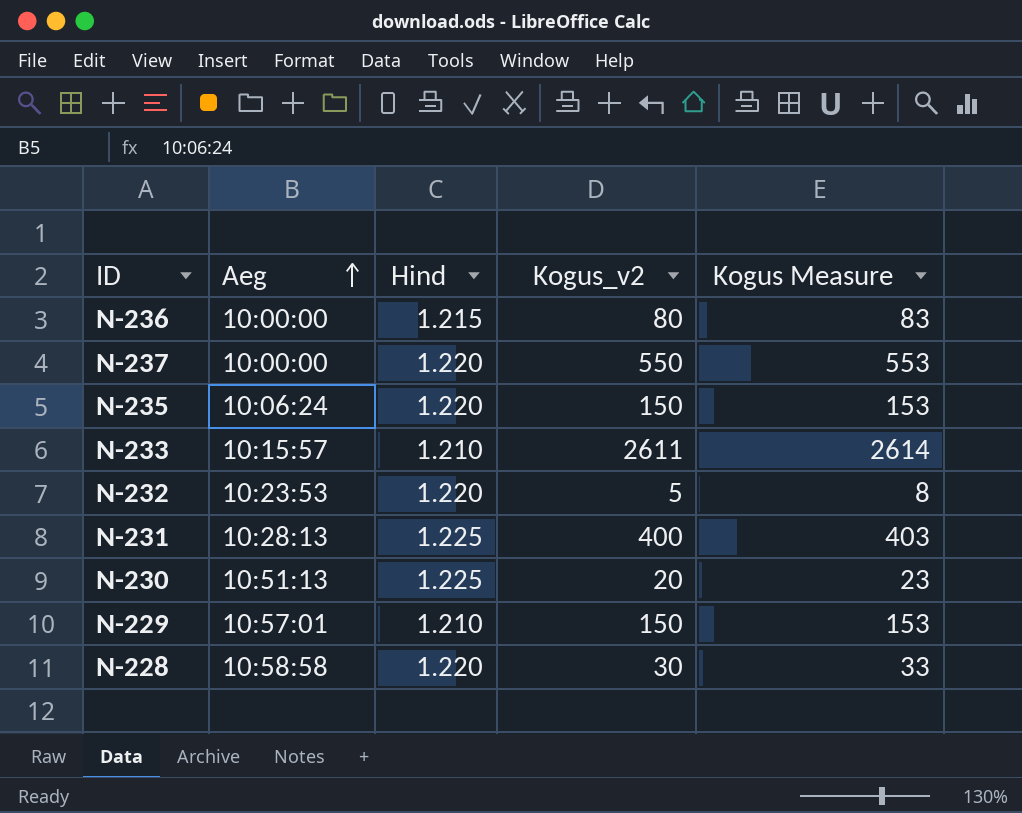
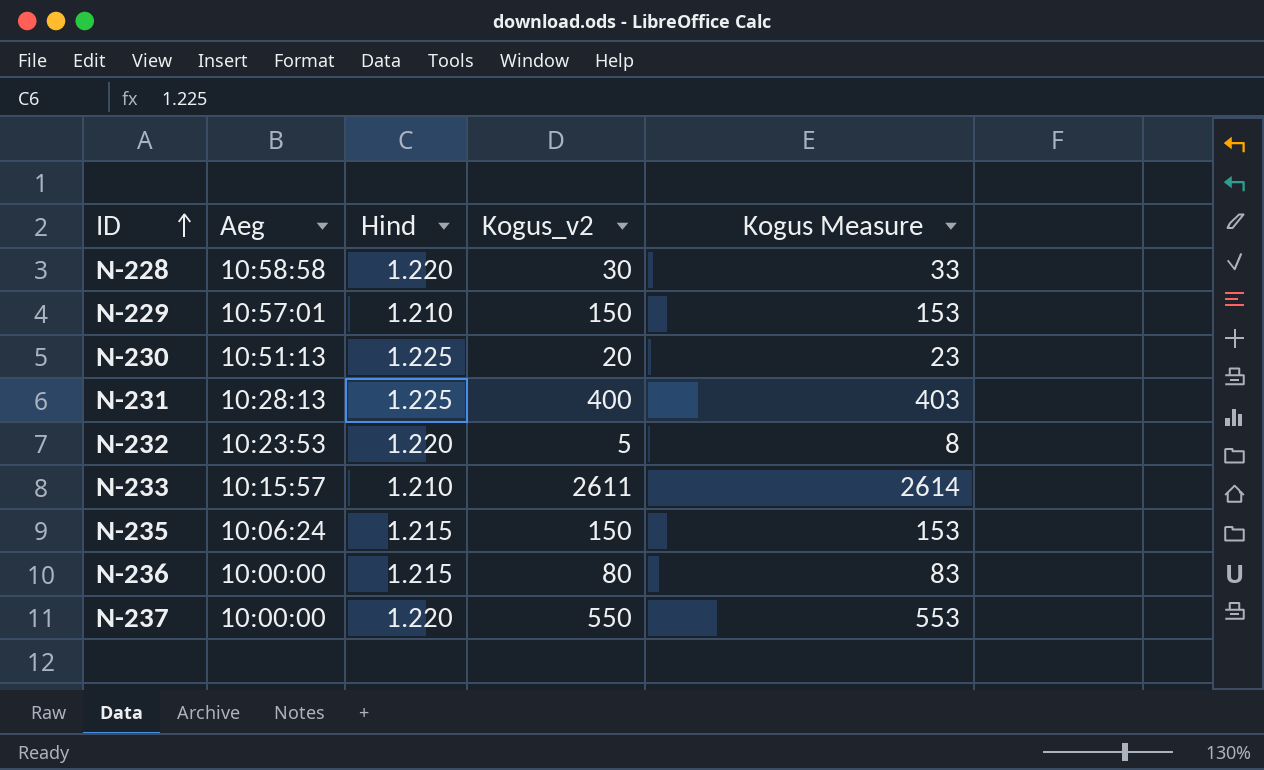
row order: Aeg ascending -> ID ascending
N-235 | Hind: 1.220 -> 1.215

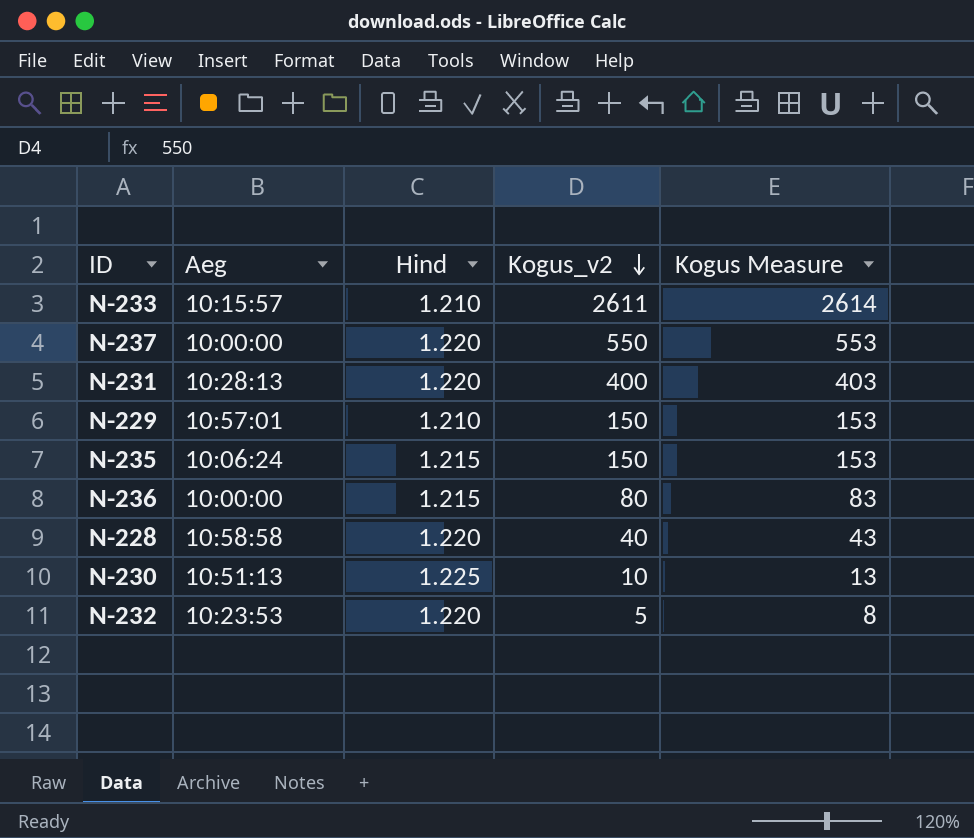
row order: ID ascending -> Kogus_v2 descending
N-231 | Hind: 1.225 -> 1.220
N-228 | Kogus_v2: 30 -> 40
N-228 | Kogus Measure: 33 -> 43
N-230 | Kogus_v2: 20 -> 10
N-230 | Kogus Measure: 23 -> 13

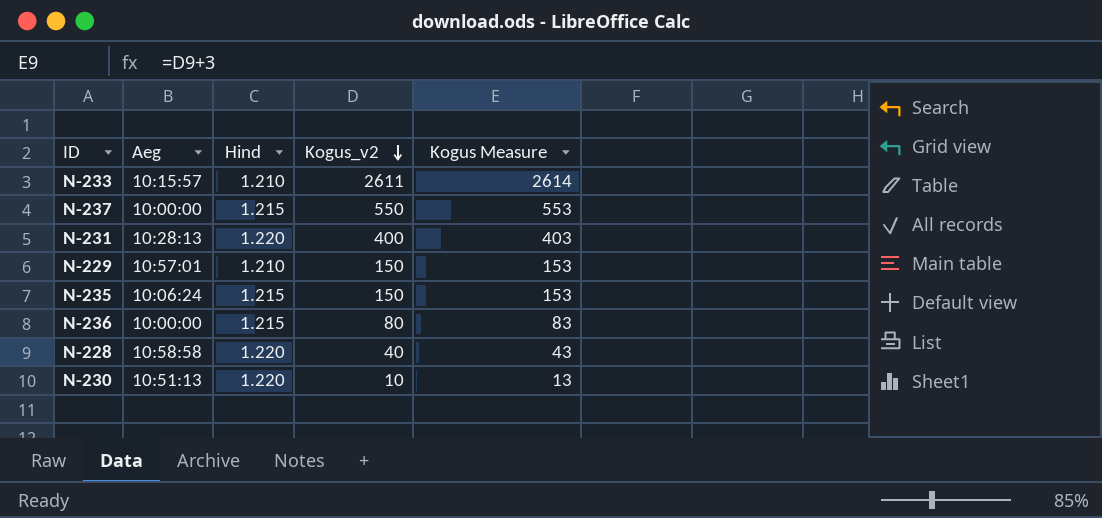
row N-232: 10:23:53 | 1.220 | 5 | 8 -> none
N-237 | Hind: 1.220 -> 1.215
N-230 | Hind: 1.225 -> 1.220

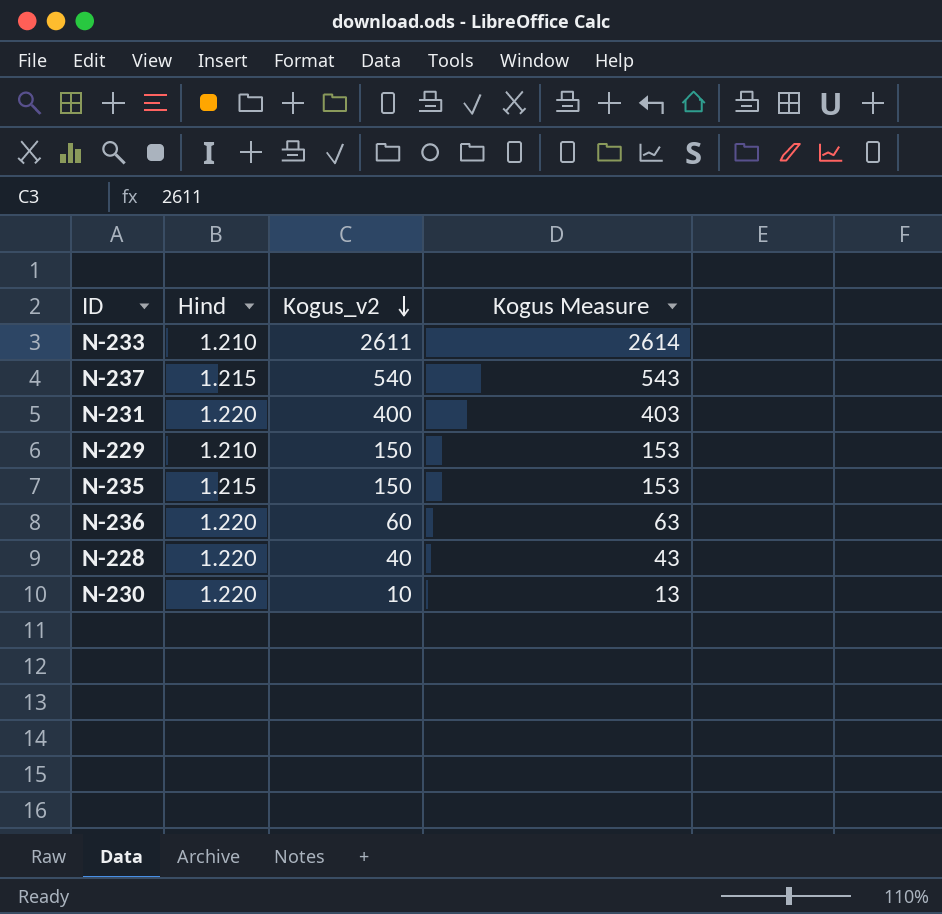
column Aeg | position: 2 -> none
N-237 | Kogus_v2: 550 -> 540
N-237 | Kogus Measure: 553 -> 543
N-236 | Hind: 1.215 -> 1.220
N-236 | Kogus_v2: 80 -> 60
N-236 | Kogus Measure: 83 -> 63

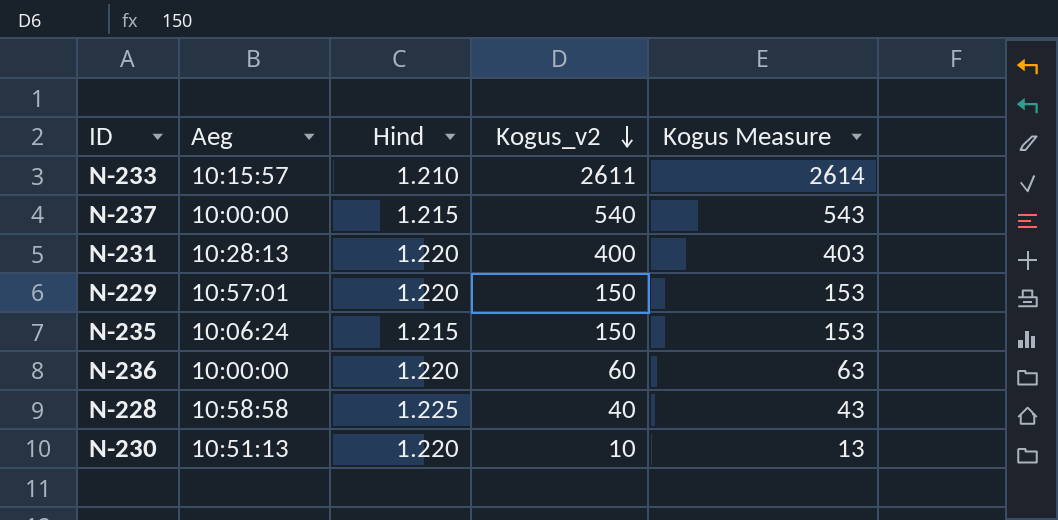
column Aeg | position: none -> 2
N-229 | Hind: 1.210 -> 1.220
N-228 | Hind: 1.220 -> 1.225

